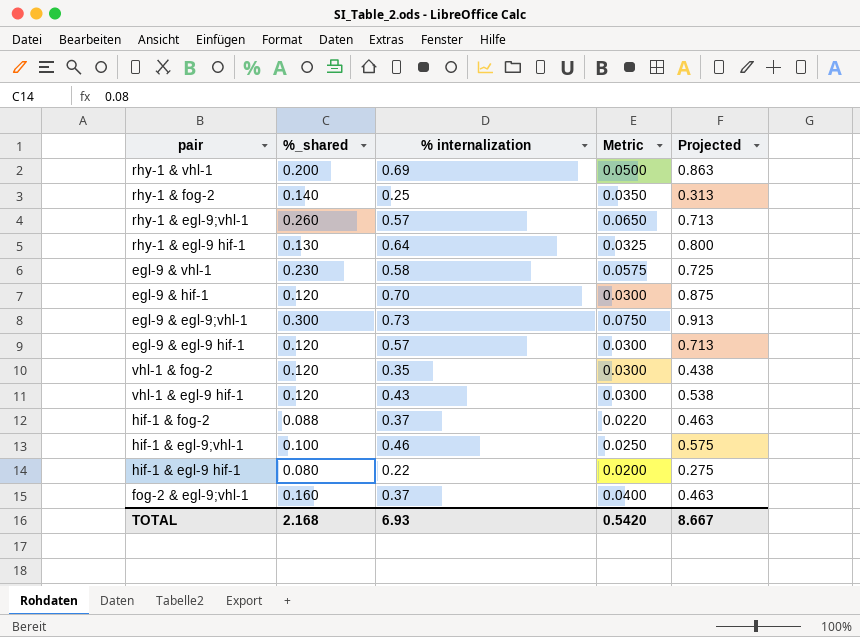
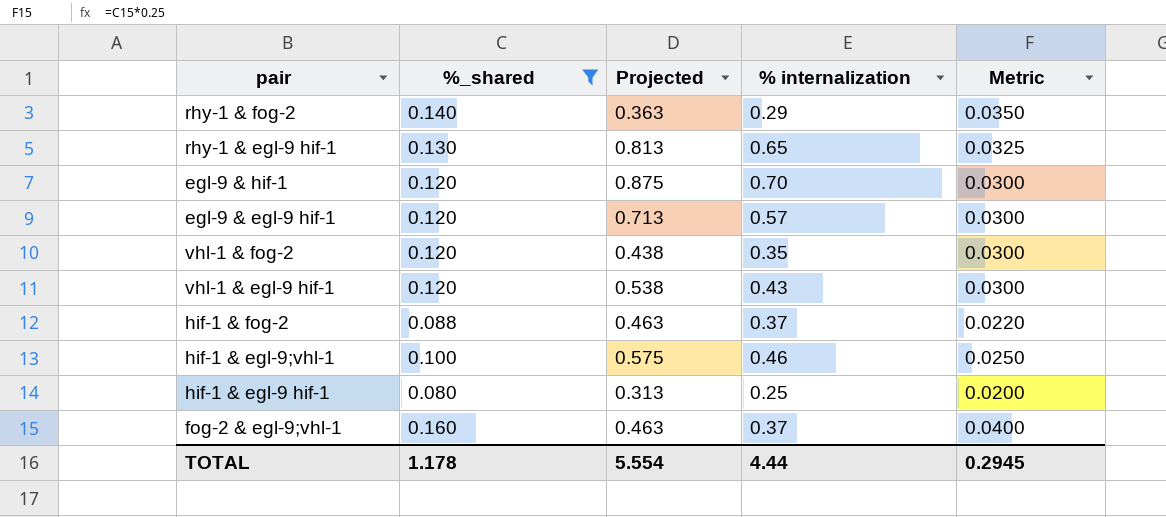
filter: none -> %_shared <= 0.160
column Projected | position: 5 -> 3
rhy-1 & fog-2 | Projected: 0.313 -> 0.363
rhy-1 & fog-2 | % internalization: 0.25 -> 0.29
rhy-1 & egl-9 hif-1 | Projected: 0.800 -> 0.813
rhy-1 & egl-9 hif-1 | % internalization: 0.64 -> 0.65
hif-1 & egl-9 hif-1 | Projected: 0.275 -> 0.313
hif-1 & egl-9 hif-1 | % internalization: 0.22 -> 0.25
TOTAL | %_shared: 2.168 -> 1.178
TOTAL | Projected: 8.667 -> 5.554
TOTAL | % internalization: 6.93 -> 4.44
TOTAL | Metric: 0.5420 -> 0.2945

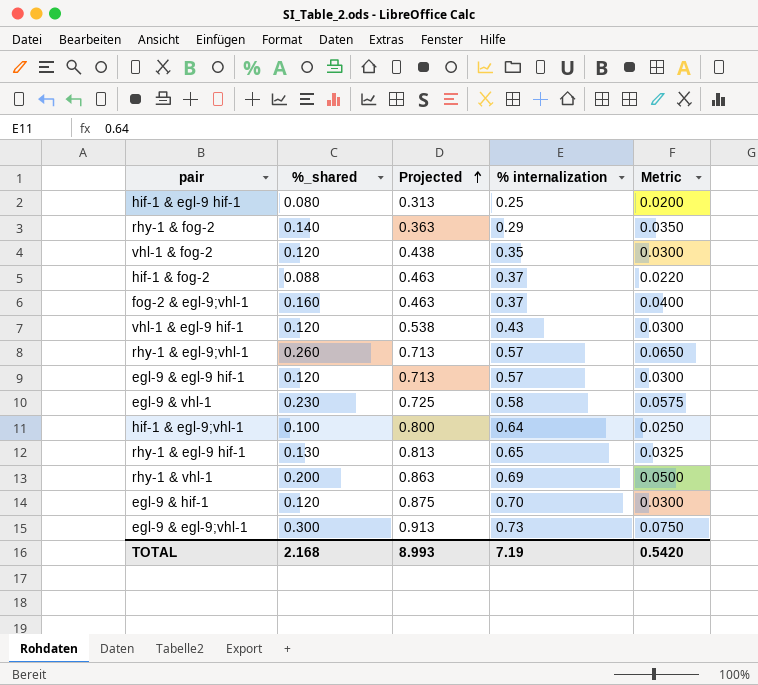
filter: %_shared <= 0.160 -> none
row order: none -> Projected ascending
hif-1 & egl-9;vhl-1 | Projected: 0.575 -> 0.800
hif-1 & egl-9;vhl-1 | % internalization: 0.46 -> 0.64
TOTAL | %_shared: 1.178 -> 2.168
TOTAL | Projected: 5.554 -> 8.993
TOTAL | % internalization: 4.44 -> 7.19
TOTAL | Metric: 0.2945 -> 0.5420

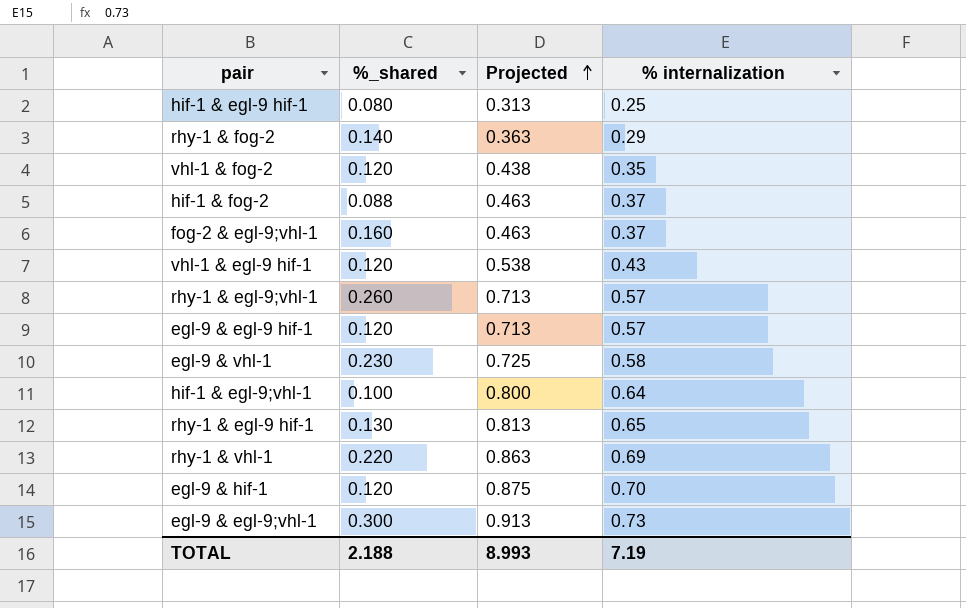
column Metric | formula: [%_shared] * 0.25 -> none
rhy-1 & vhl-1 | %_shared: 0.200 -> 0.220
TOTAL | %_shared: 2.168 -> 2.188

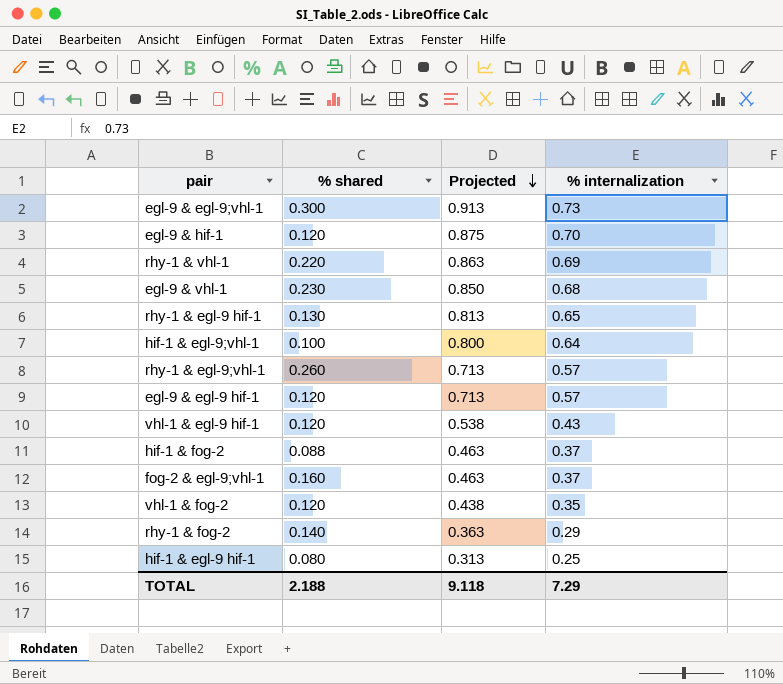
row order: Projected ascending -> Projected descending
column name: %_shared -> % shared
egl-9 & vhl-1 | Projected: 0.725 -> 0.850
egl-9 & vhl-1 | % internalization: 0.58 -> 0.68
TOTAL | Projected: 8.993 -> 9.118
TOTAL | % internalization: 7.19 -> 7.29

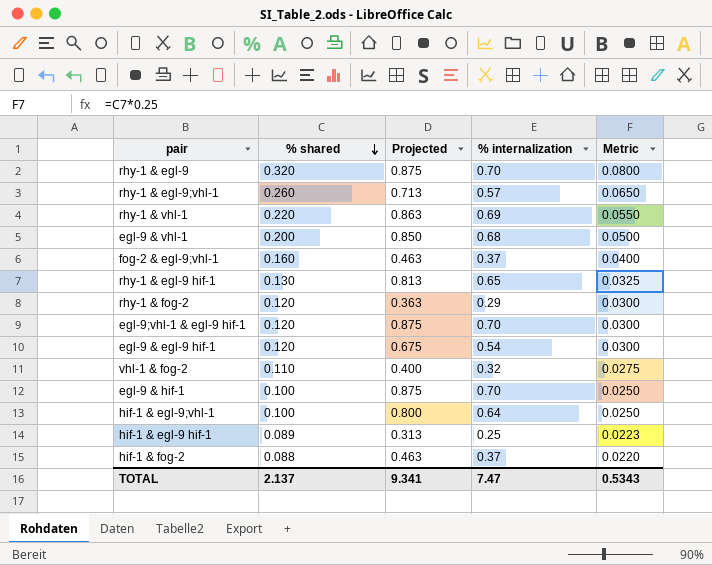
row order: Projected descending -> % shared descending
column Metric | formula: none -> [% shared] * 0.25
row egl-9 & egl-9;vhl-1: 0.300 | 0.913 | 0.73 -> none
row vhl-1 & egl-9 hif-1: 0.120 | 0.538 | 0.43 -> none
row rhy-1 & egl-9: none -> 0.320 | 0.875 | 0.70 | 0.0800
egl-9 & vhl-1 | % shared: 0.230 -> 0.200
rhy-1 & fog-2 | % shared: 0.140 -> 0.120
row egl-9;vhl-1 & egl-9 hif-1: none -> 0.120 | 0.875 | 0.70 | 0.0300
egl-9 & egl-9 hif-1 | Projected: 0.713 -> 0.675
egl-9 & egl-9 hif-1 | % internalization: 0.57 -> 0.54
vhl-1 & fog-2 | % shared: 0.120 -> 0.110
vhl-1 & fog-2 | Projected: 0.438 -> 0.400
vhl-1 & fog-2 | % internalization: 0.35 -> 0.32
egl-9 & hif-1 | % shared: 0.120 -> 0.100
hif-1 & egl-9 hif-1 | % shared: 0.080 -> 0.089
TOTAL | % shared: 2.188 -> 2.137
TOTAL | Projected: 9.118 -> 9.341
TOTAL | % internalization: 7.29 -> 7.47

